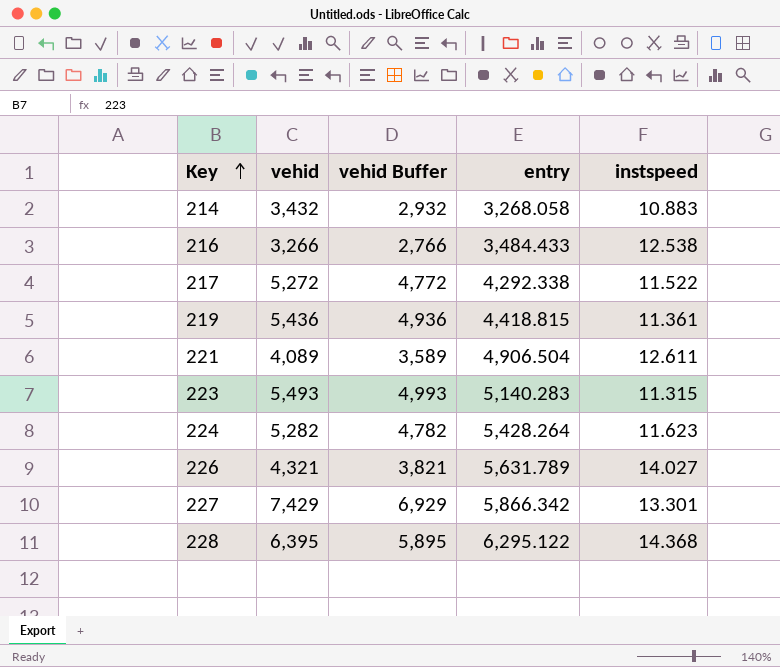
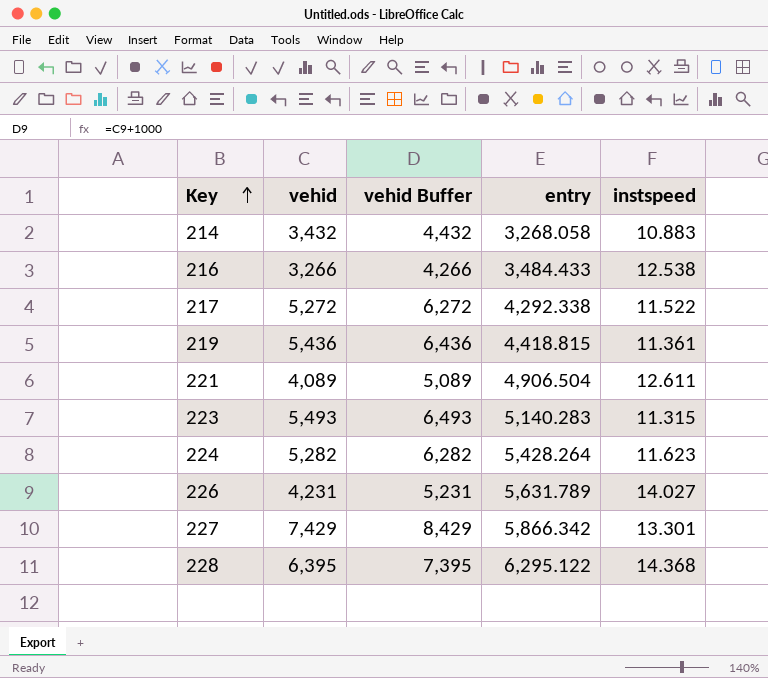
column vehid Buffer | formula: [vehid] - 500 -> [vehid] + 1000
226 | vehid: 4,321 -> 4,231

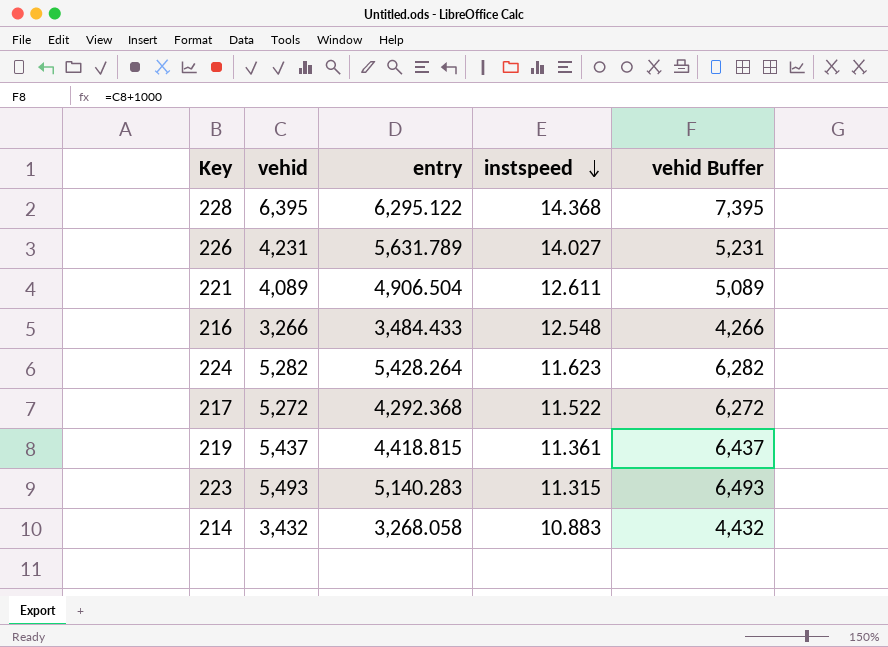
row order: Key ascending -> instspeed descending
column vehid Buffer | position: 3 -> 5
row 227: 7,429 | 8,429 | 5,866.342 | 13.301 -> none
216 | instspeed: 12.538 -> 12.548
217 | entry: 4,292.338 -> 4,292.368
219 | vehid: 5,436 -> 5,437
219 | vehid Buffer: 6,436 -> 6,437

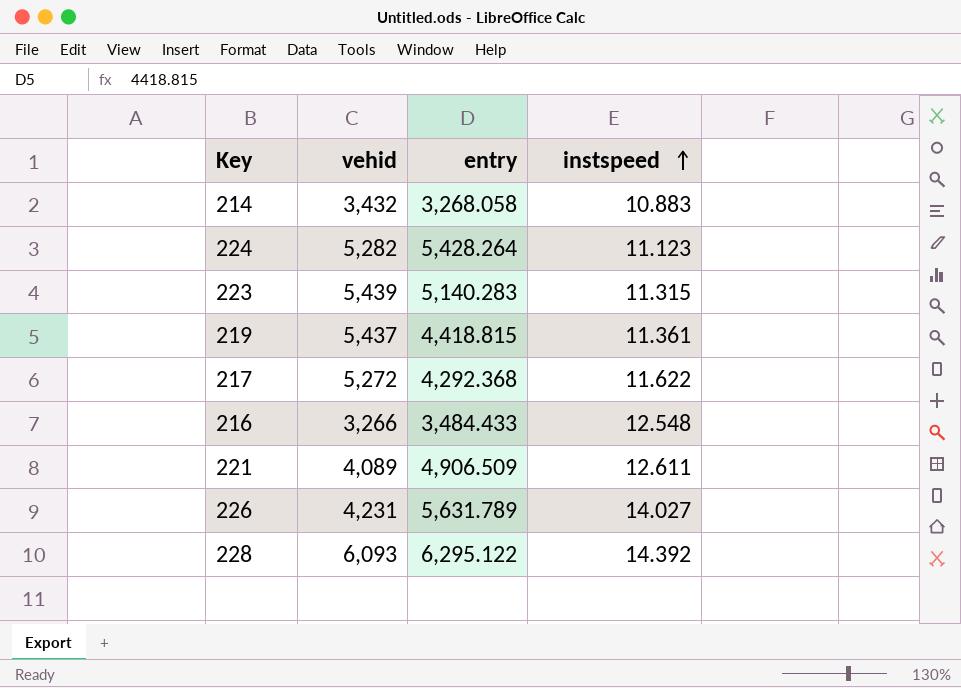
row order: instspeed descending -> instspeed ascending
column vehid Buffer | formula: [vehid] + 1000 -> none
224 | instspeed: 11.623 -> 11.123
223 | vehid: 5,493 -> 5,439
217 | instspeed: 11.522 -> 11.622
221 | entry: 4,906.504 -> 4,906.509
228 | vehid: 6,395 -> 6,093
228 | instspeed: 14.368 -> 14.392

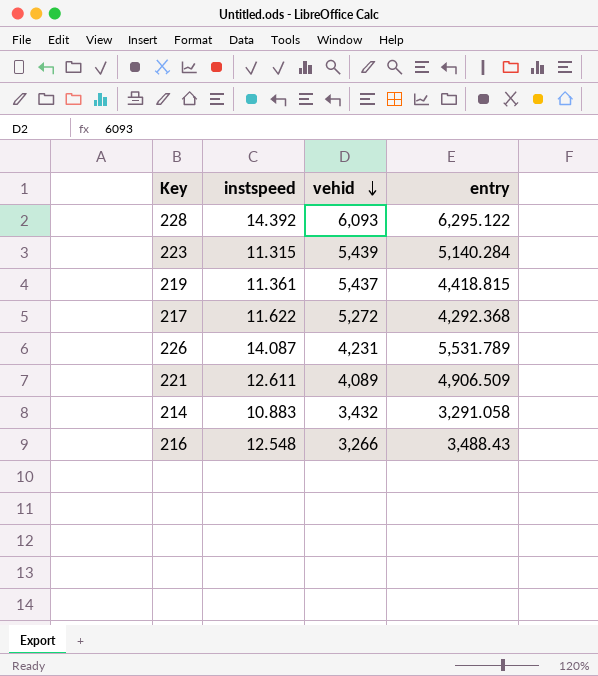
row order: instspeed ascending -> vehid descending
column instspeed | position: 4 -> 2
row 224: 5,282 | 5,428.264 | 11.123 -> none
223 | entry: 5,140.283 -> 5,140.284
226 | instspeed: 14.027 -> 14.087
226 | entry: 5,631.789 -> 5,531.789
214 | entry: 3,268.058 -> 3,291.058
216 | entry: 3,484.433 -> 3,488.43

